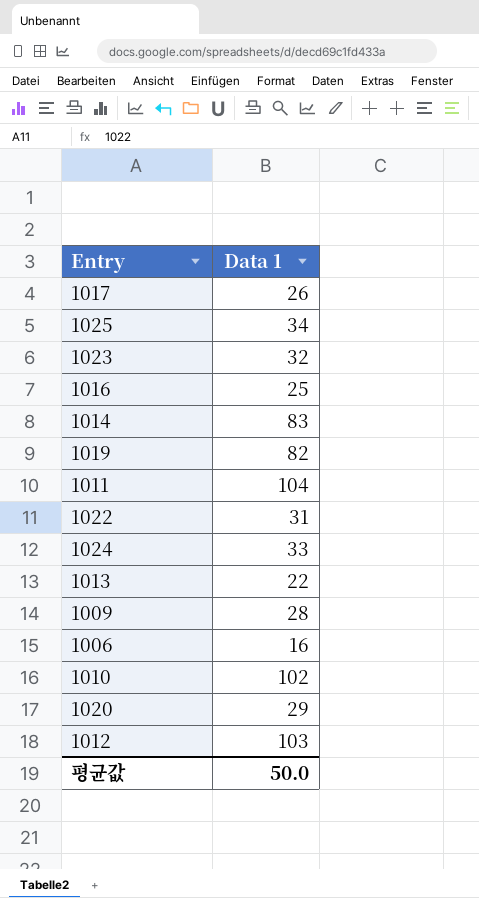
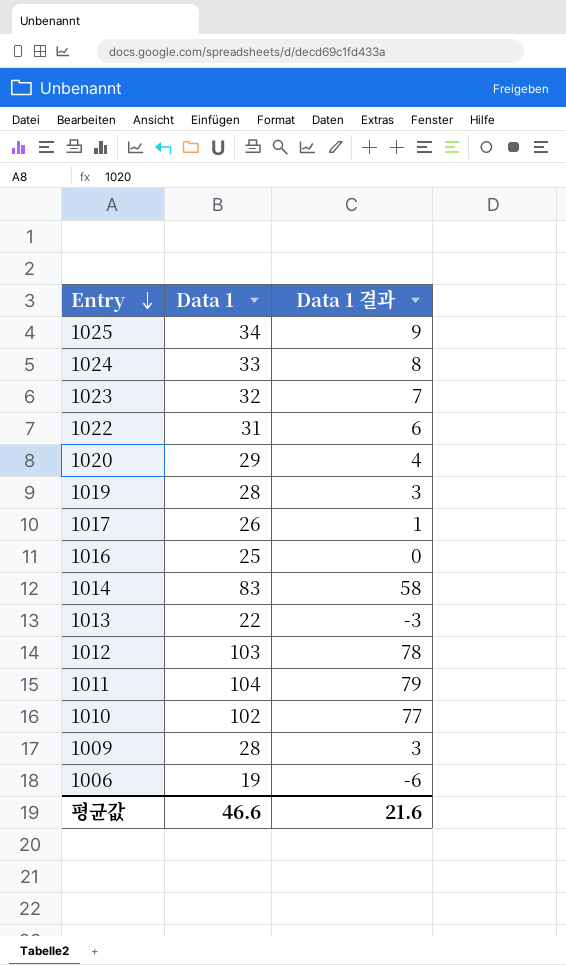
row order: none -> Entry descending
column Data 1 결과 | formula: none -> [Data 1] - 25
1019 | Data 1: 82 -> 28
1006 | Data 1: 16 -> 19
평균값 | Data 1: 50.0 -> 46.6

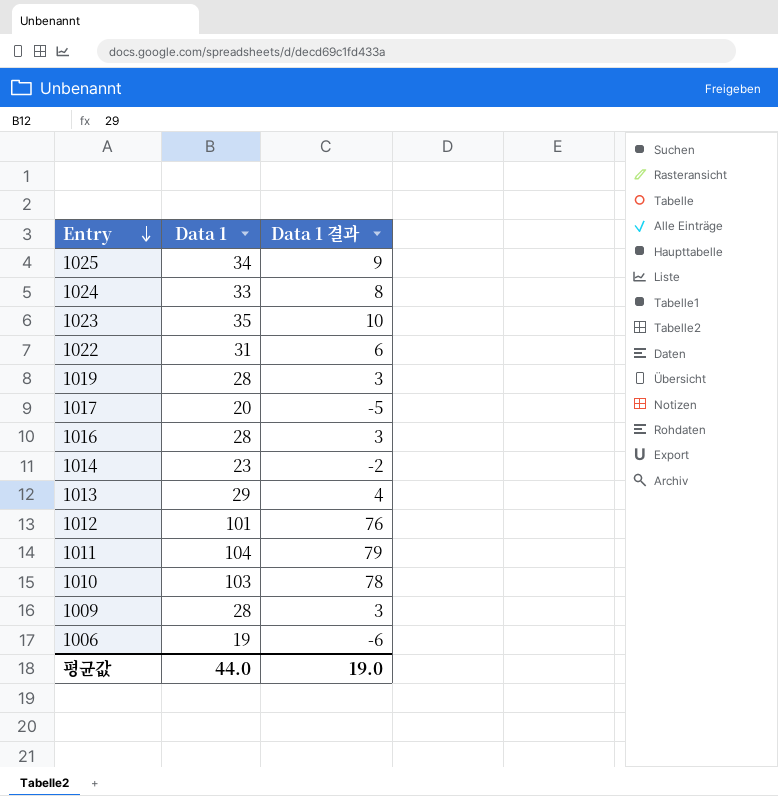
row 1020: 29 | 4 -> none
1023 | Data 1: 32 -> 35
1023 | Data 1 결과: 7 -> 10
1017 | Data 1: 26 -> 20
1017 | Data 1 결과: 1 -> -5
1016 | Data 1: 25 -> 28
1016 | Data 1 결과: 0 -> 3
1014 | Data 1: 83 -> 23
1014 | Data 1 결과: 58 -> -2
1013 | Data 1: 22 -> 29
1013 | Data 1 결과: -3 -> 4
1012 | Data 1: 103 -> 101
1012 | Data 1 결과: 78 -> 76
1010 | Data 1: 102 -> 103
1010 | Data 1 결과: 77 -> 78
평균값 | Data 1: 46.6 -> 44.0
평균값 | Data 1 결과: 21.6 -> 19.0

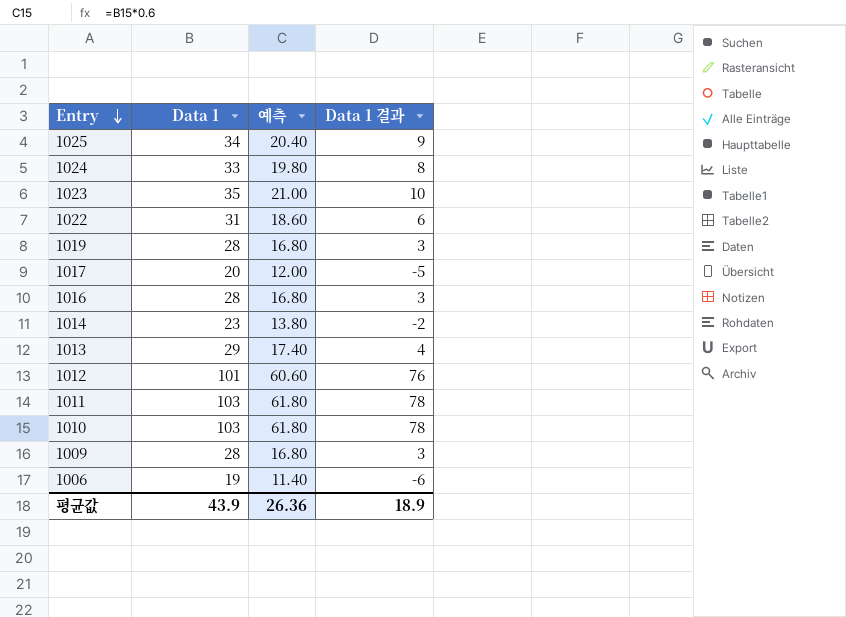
column 예측 | formula: none -> [Data 1] * 0.6
1011 | Data 1: 104 -> 103
1011 | Data 1 결과: 79 -> 78
평균값 | Data 1: 44.0 -> 43.9
평균값 | Data 1 결과: 19.0 -> 18.9

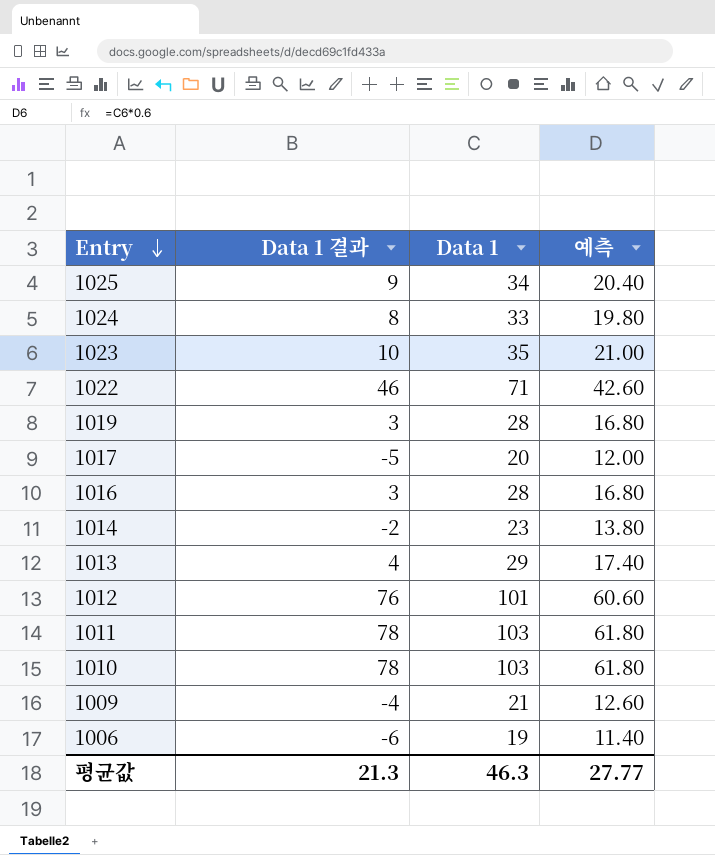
column Data 1 결과 | position: 4 -> 2
1022 | Data 1 결과: 6 -> 46
1022 | Data 1: 31 -> 71
1022 | 예측: 18.60 -> 42.60
1009 | Data 1 결과: 3 -> -4
1009 | Data 1: 28 -> 21
1009 | 예측: 16.80 -> 12.60
평균값 | Data 1 결과: 18.9 -> 21.3
평균값 | Data 1: 43.9 -> 46.3
평균값 | 예측: 26.36 -> 27.77

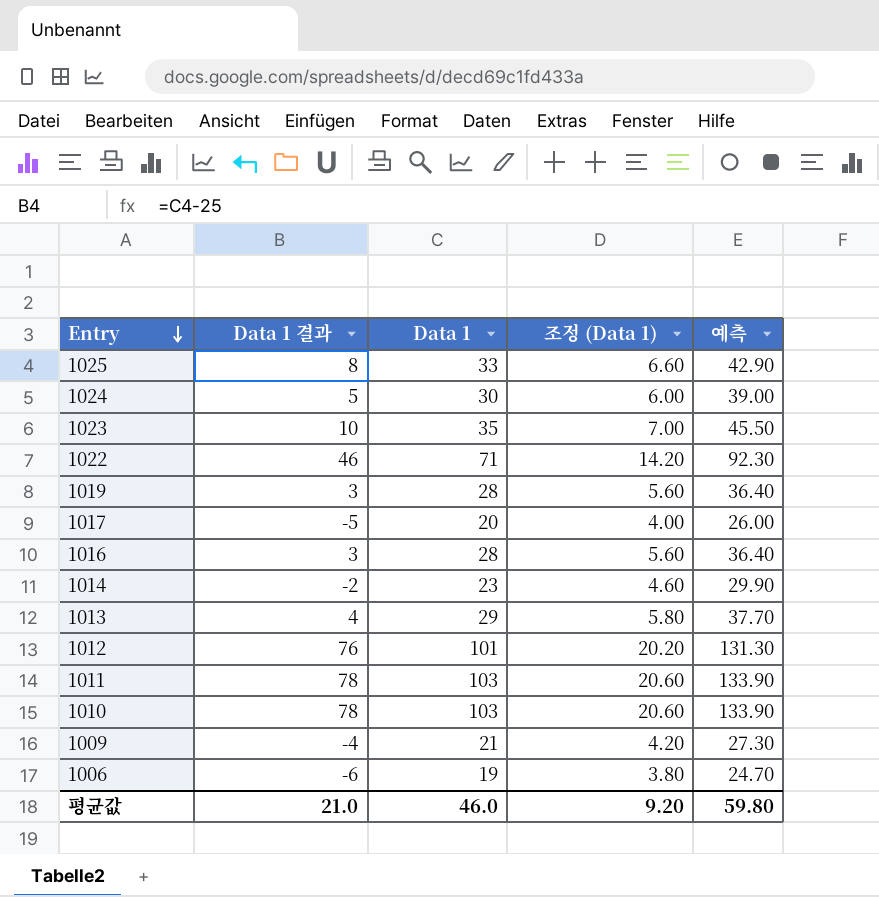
column 조정 (Data 1) | formula: none -> [Data 1] * 0.2
column 예측 | formula: [Data 1] * 0.6 -> [Data 1] * 1.3
1025 | Data 1 결과: 9 -> 8
1025 | Data 1: 34 -> 33
1024 | Data 1 결과: 8 -> 5
1024 | Data 1: 33 -> 30
평균값 | Data 1 결과: 21.3 -> 21.0
평균값 | Data 1: 46.3 -> 46.0
평균값 | 예측: 27.77 -> 59.80

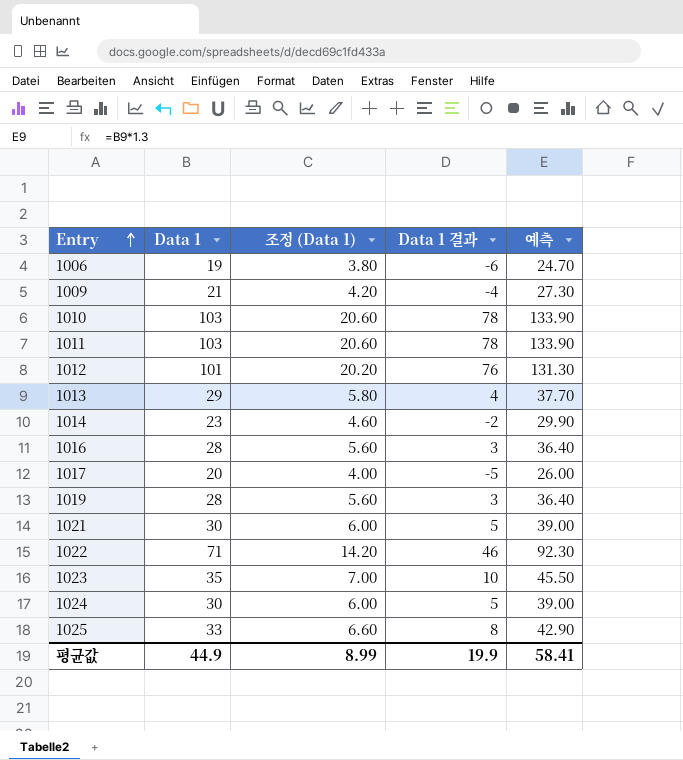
row order: Entry descending -> Entry ascending
column Data 1 결과 | position: 2 -> 4
row 1021: none -> 30 | 6.00 | 5 | 39.00
평균값 | Data 1: 46.0 -> 44.9
평균값 | 조정 (Data 1): 9.20 -> 8.99
평균값 | Data 1 결과: 21.0 -> 19.9
평균값 | 예측: 59.80 -> 58.41

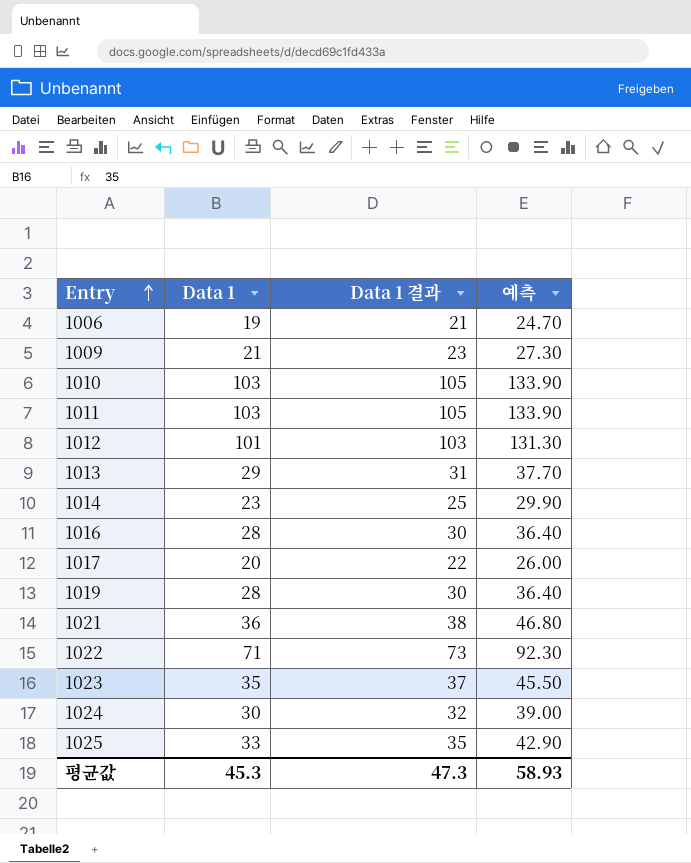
column 조정 (Data 1) | formula: [Data 1] * 0.2 -> none
column Data 1 결과 | formula: [Data 1] - 25 -> [Data 1] + 2
1021 | Data 1: 30 -> 36
1021 | 예측: 39.00 -> 46.80
평균값 | Data 1: 44.9 -> 45.3
평균값 | Data 1 결과: 19.9 -> 47.3
평균값 | 예측: 58.41 -> 58.93

